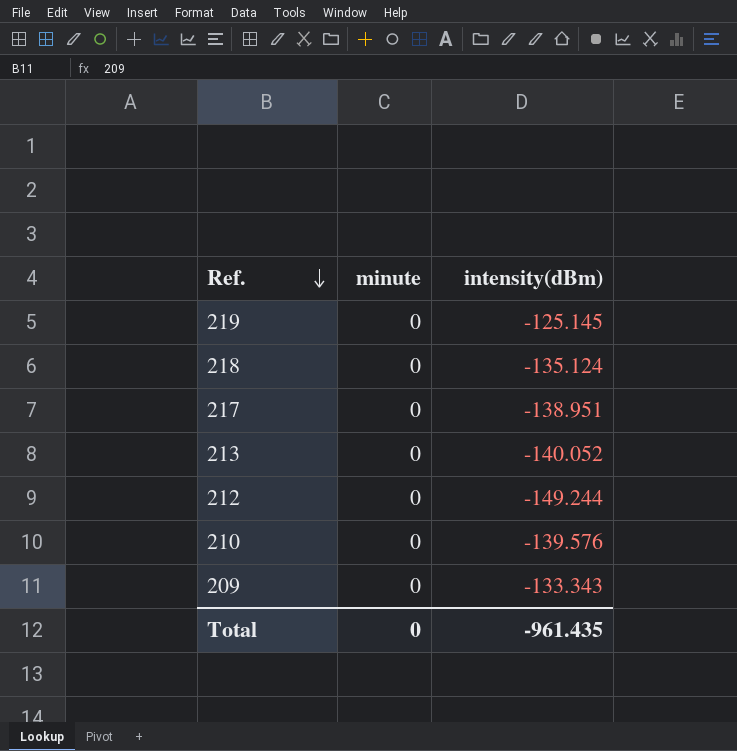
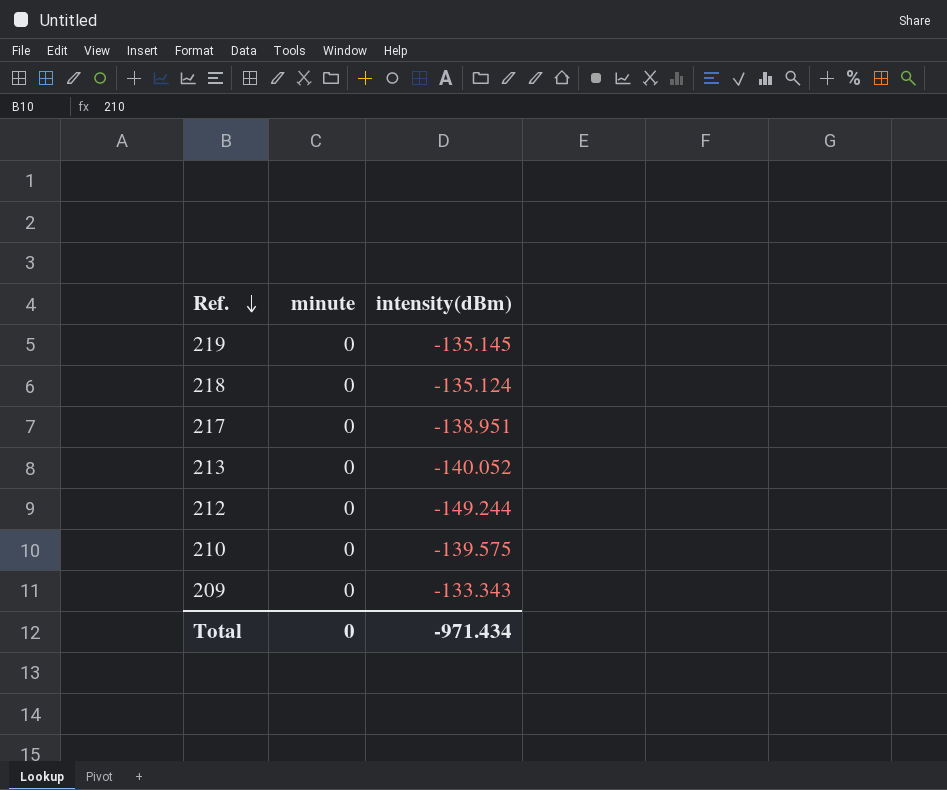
219 | intensity(dBm): -125.145 -> -135.145
210 | intensity(dBm): -139.576 -> -139.575
Total | intensity(dBm): -961.435 -> -971.434

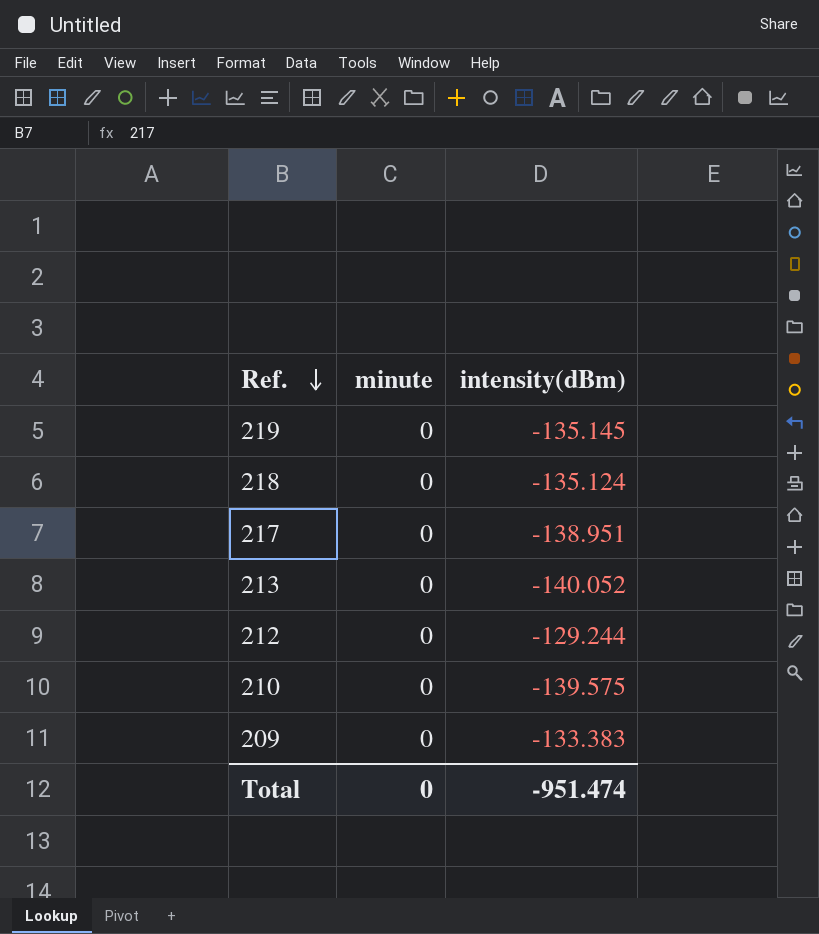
212 | intensity(dBm): -149.244 -> -129.244
209 | intensity(dBm): -133.343 -> -133.383
Total | intensity(dBm): -971.434 -> -951.474

